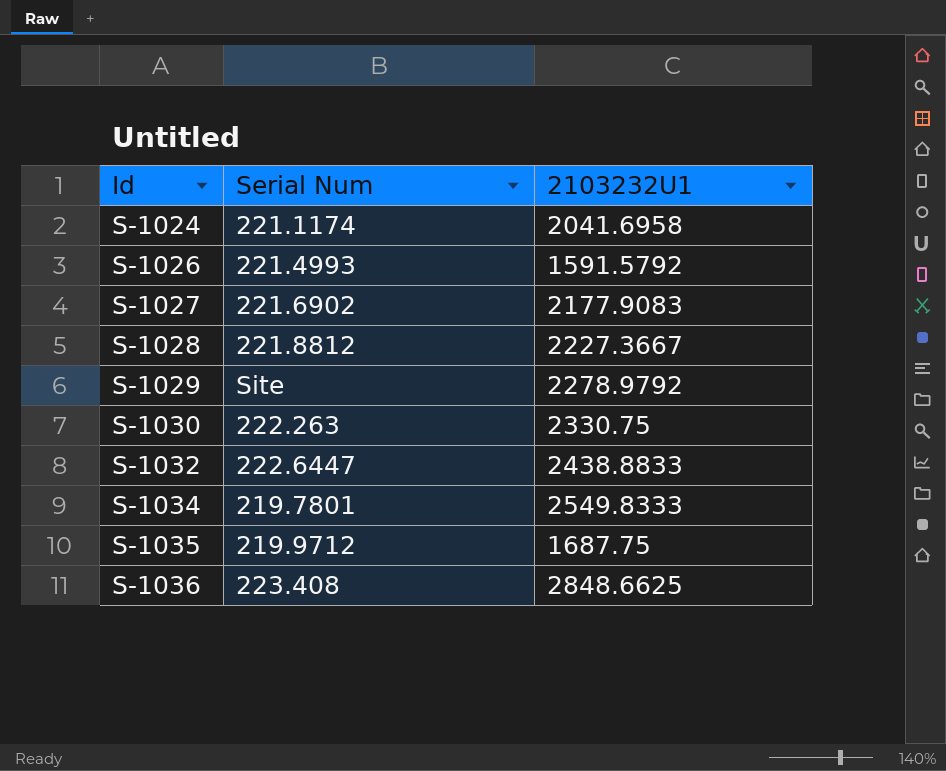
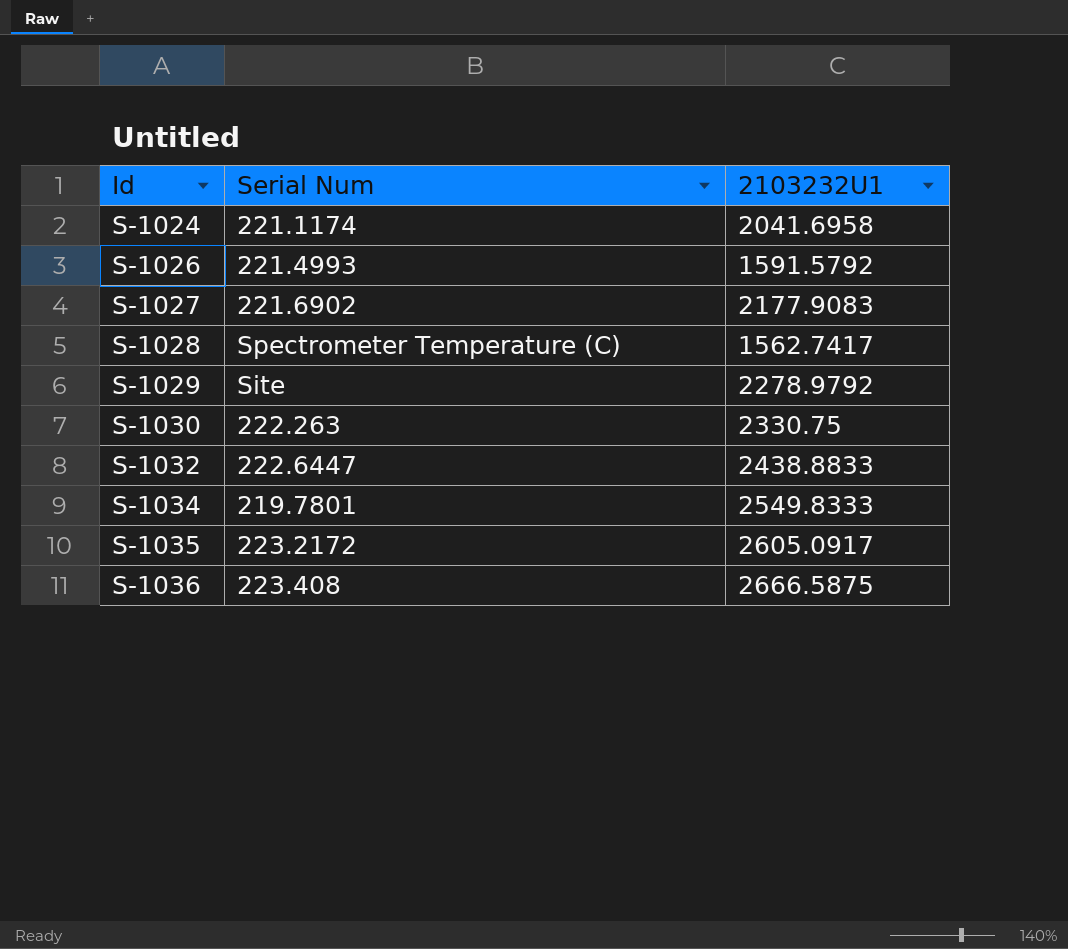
S-1028 | Serial Num: 221.8812 -> Spectrometer Temperature (C)
S-1028 | 2103232U1: 2227.3667 -> 1562.7417
S-1035 | Serial Num: 219.9712 -> 223.2172
S-1035 | 2103232U1: 1687.75 -> 2605.0917
S-1036 | 2103232U1: 2848.6625 -> 2666.5875

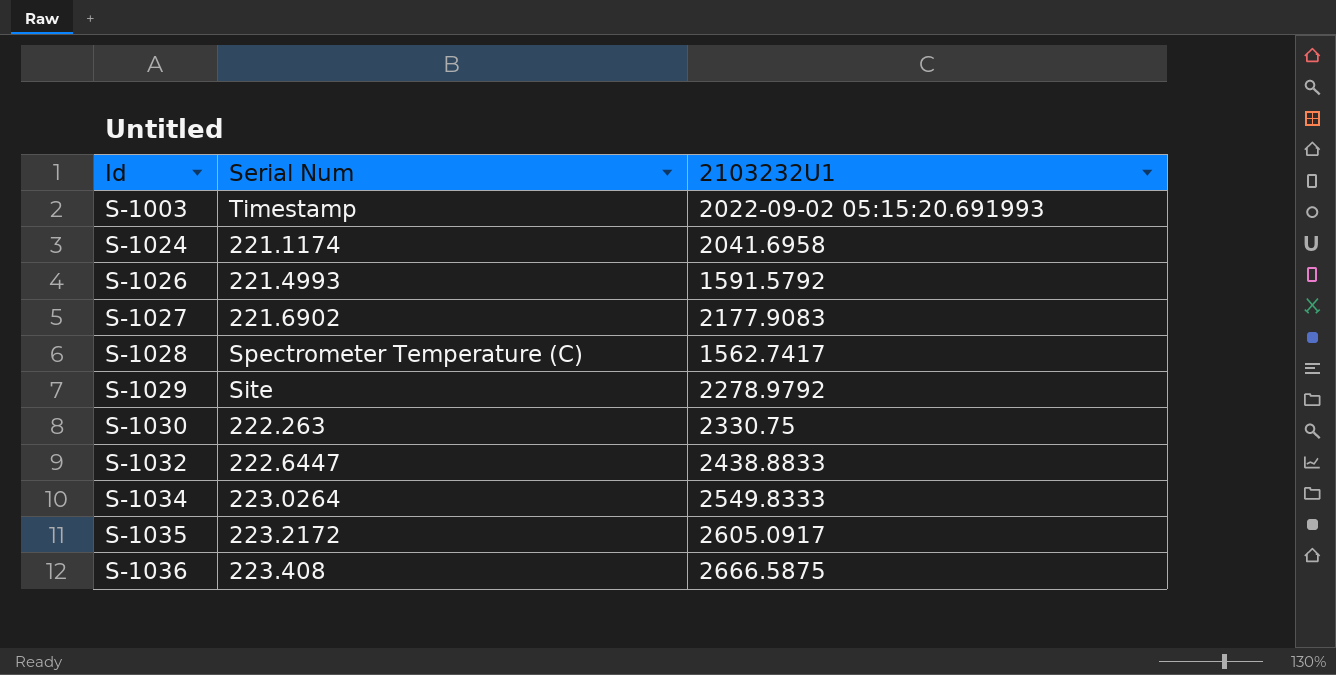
row S-1003: none -> Timestamp | 2022-09-02 05:15:20.691993
S-1034 | Serial Num: 219.7801 -> 223.0264

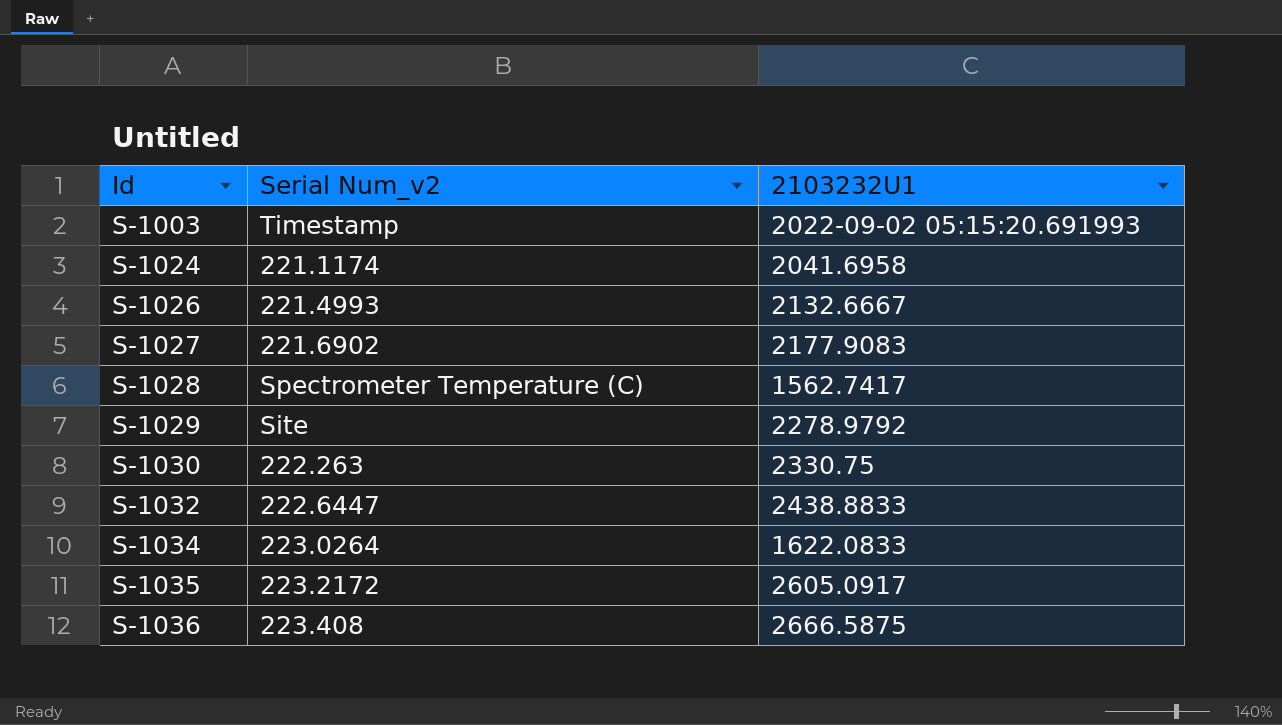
column name: Serial Num -> Serial Num_v2
S-1026 | 2103232U1: 1591.5792 -> 2132.6667
S-1034 | 2103232U1: 2549.8333 -> 1622.0833

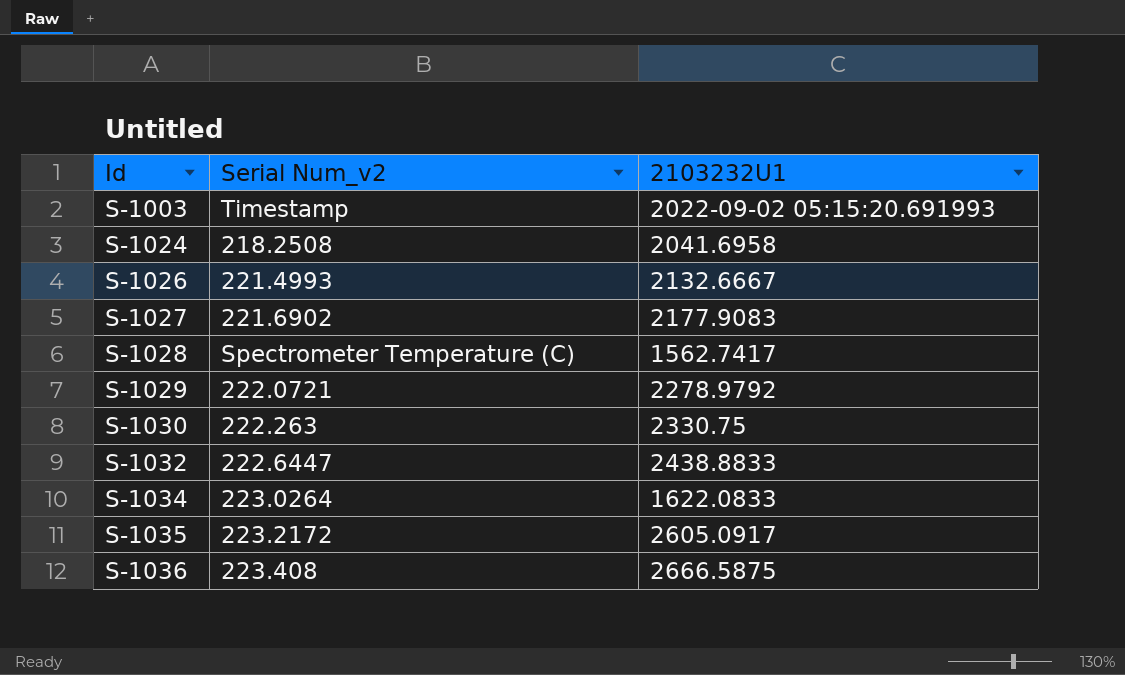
S-1024 | Serial Num_v2: 221.1174 -> 218.2508
S-1029 | Serial Num_v2: Site -> 222.0721

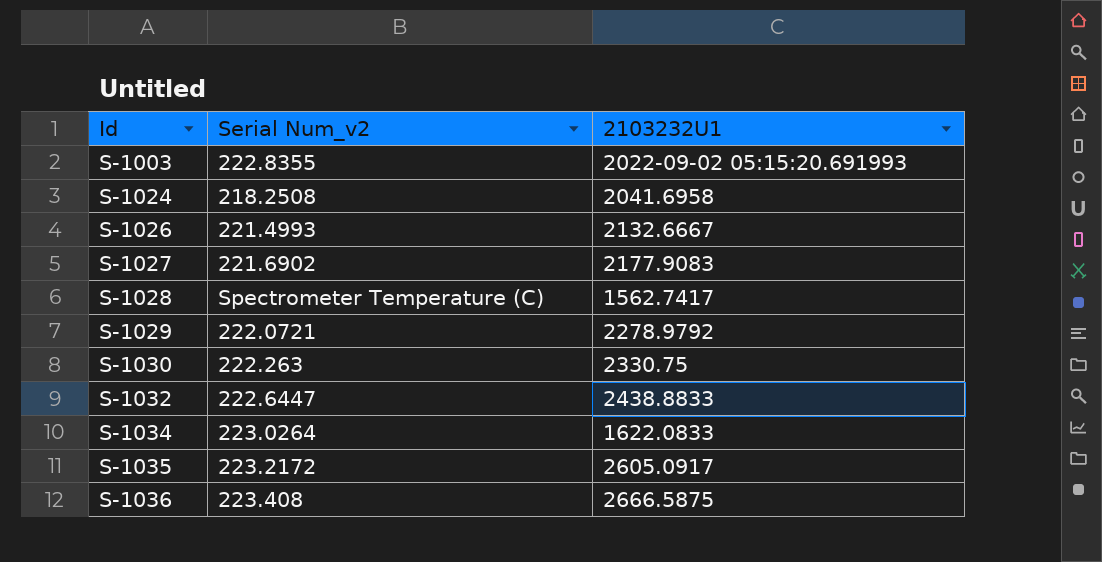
S-1003 | Serial Num_v2: Timestamp -> 222.8355

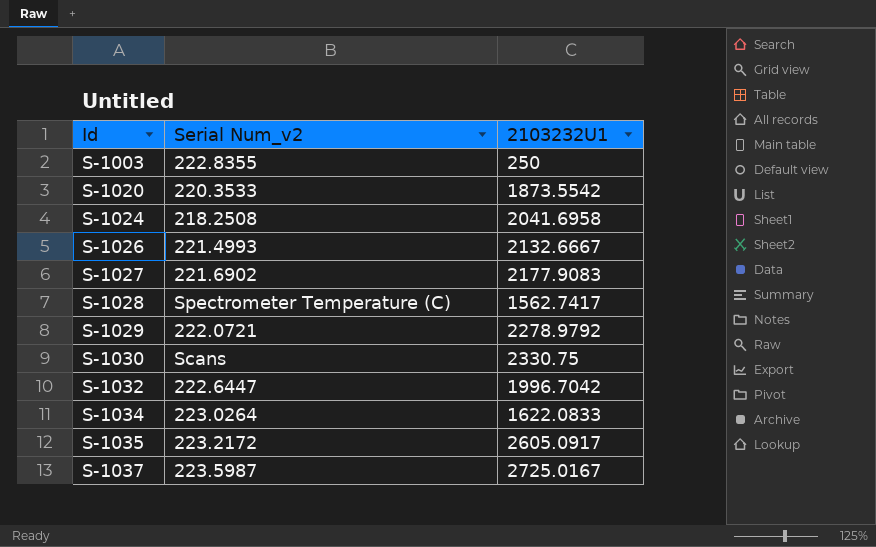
row S-1036: 223.408 | 2666.5875 -> none
S-1003 | 2103232U1: 2022-09-02 05:15:20.691993 -> 250
row S-1020: none -> 220.3533 | 1873.5542
S-1030 | Serial Num_v2: 222.263 -> Scans
S-1032 | 2103232U1: 2438.8833 -> 1996.7042
row S-1037: none -> 223.5987 | 2725.0167

